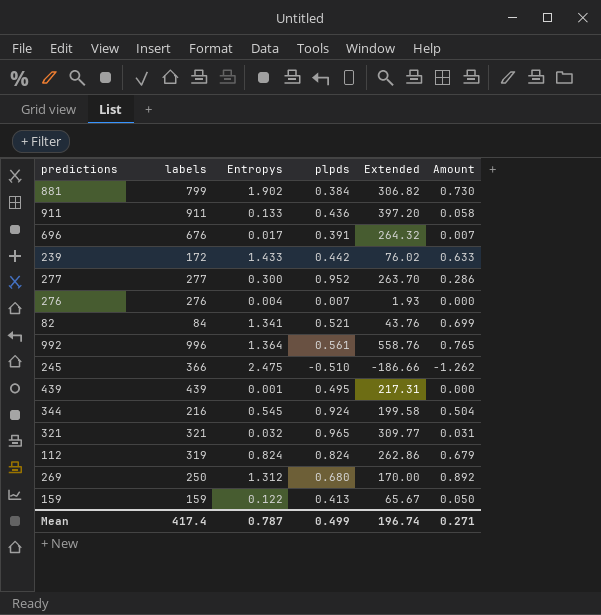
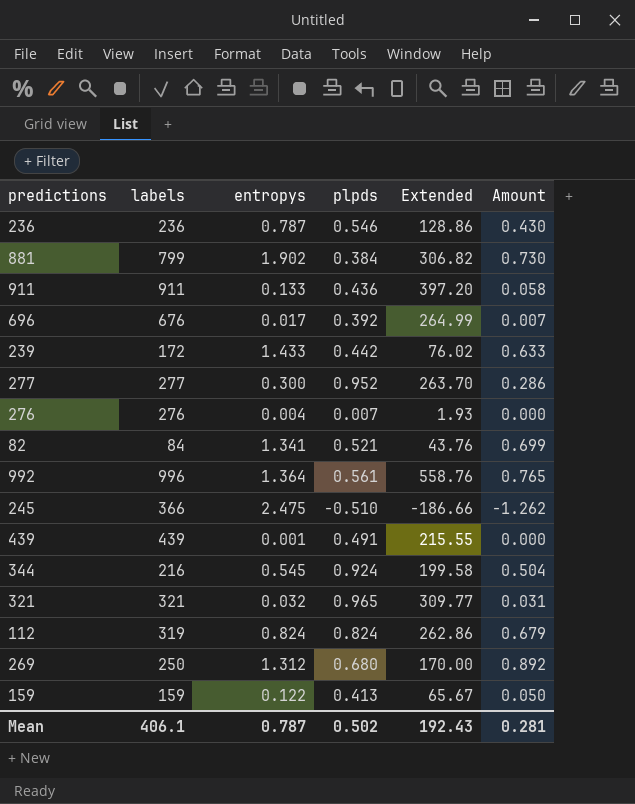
column name: Entropys -> entropys
row 236: none -> 236 | 0.787 | 0.546 | 128.86 | 0.430
696 | plpds: 0.391 -> 0.392
696 | Extended: 264.32 -> 264.99
439 | plpds: 0.495 -> 0.491
439 | Extended: 217.31 -> 215.55
Mean | labels: 417.4 -> 406.1
Mean | plpds: 0.499 -> 0.502
Mean | Extended: 196.74 -> 192.43
Mean | Amount: 0.271 -> 0.281

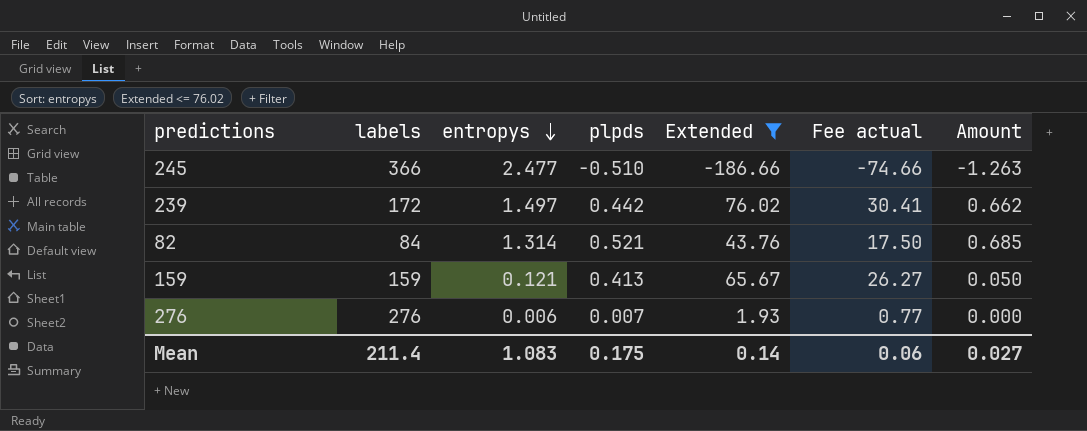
filter: none -> Extended <= 76.02
row order: none -> entropys descending
column Fee actual | formula: none -> [Extended] * 0.4
245 | entropys: 2.475 -> 2.477
245 | Amount: -1.262 -> -1.263
239 | entropys: 1.433 -> 1.497
239 | Amount: 0.633 -> 0.662
82 | entropys: 1.341 -> 1.314
82 | Amount: 0.699 -> 0.685
159 | entropys: 0.122 -> 0.121
276 | entropys: 0.004 -> 0.006
Mean | labels: 406.1 -> 211.4
Mean | entropys: 0.787 -> 1.083
Mean | plpds: 0.502 -> 0.175
Mean | Extended: 192.43 -> 0.14
Mean | Amount: 0.281 -> 0.027

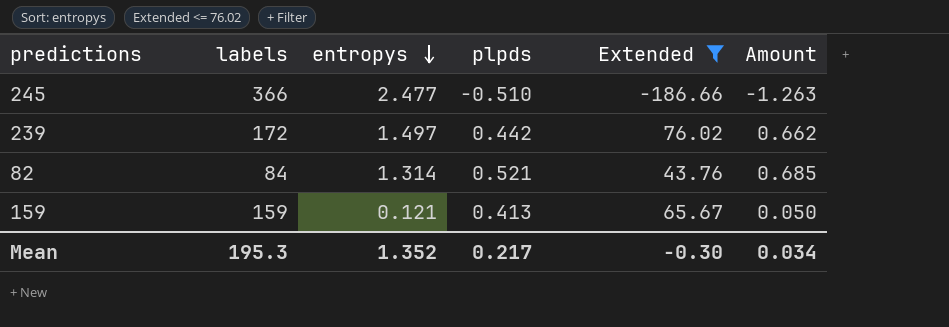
column Fee actual | formula: [Extended] * 0.4 -> none
row 276: 276 | 0.006 | 0.007 | 1.93 | 0.77 | 0.000 -> none
Mean | labels: 211.4 -> 195.3
Mean | entropys: 1.083 -> 1.352
Mean | plpds: 0.175 -> 0.217
Mean | Extended: 0.14 -> -0.30
Mean | Amount: 0.027 -> 0.034

